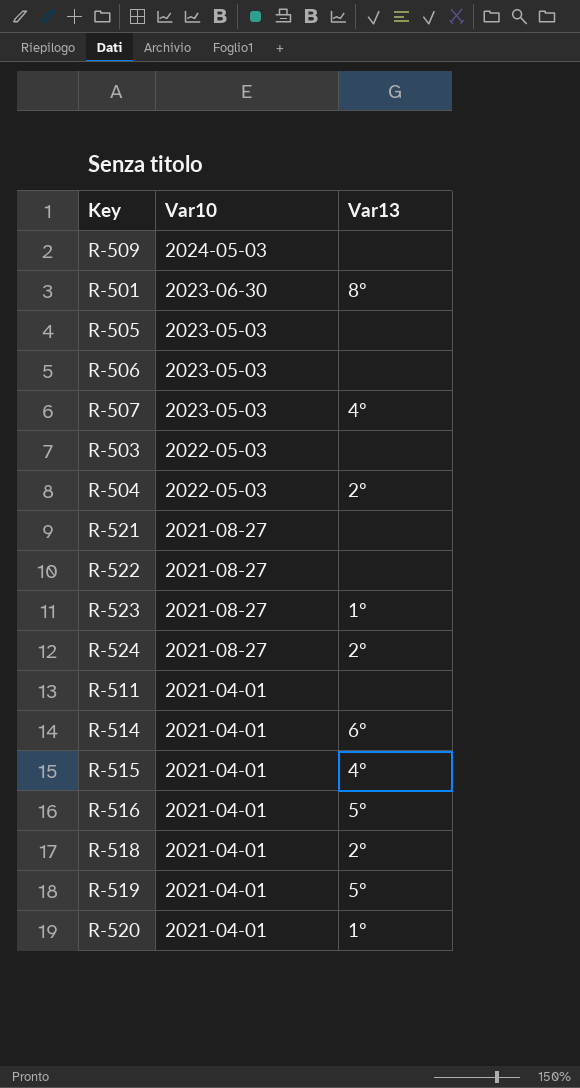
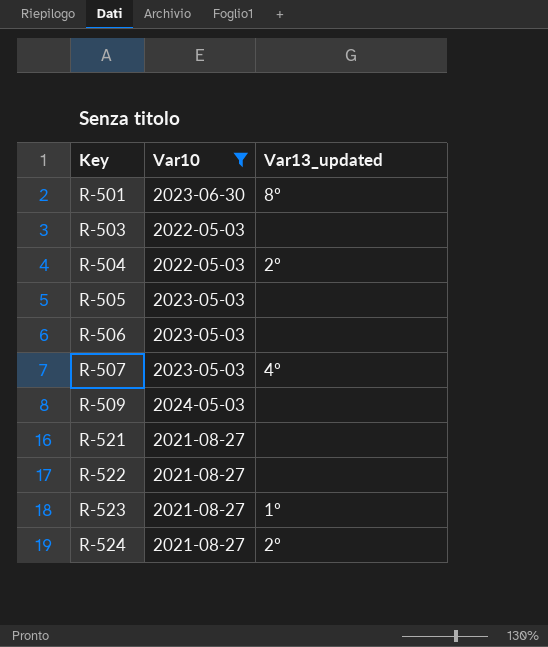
filter: none -> Var10 != 2021-04-01
row order: Var10 descending -> Key ascending
column name: Var13 -> Var13_updated

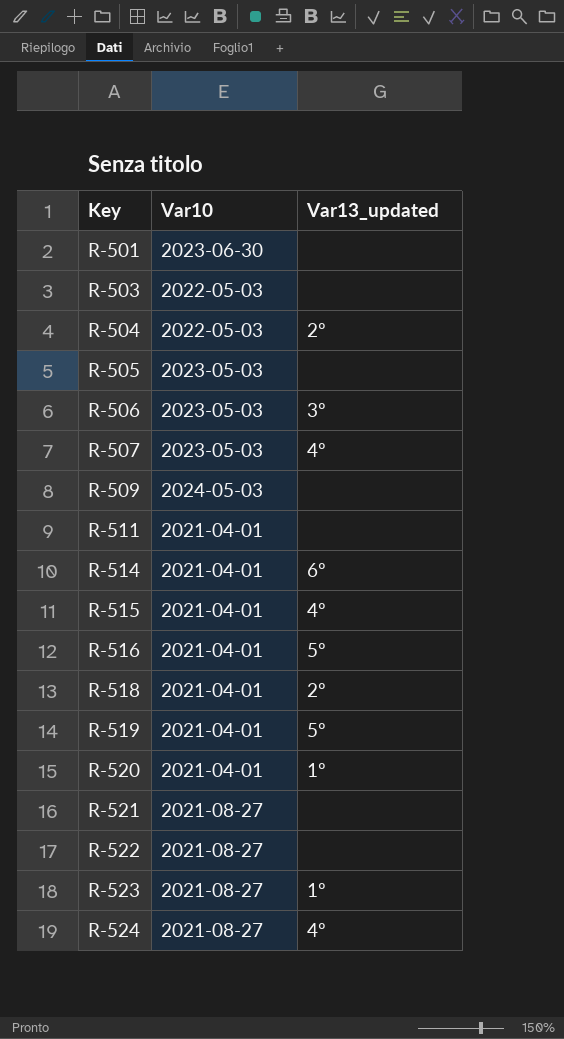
filter: Var10 != 2021-04-01 -> none
R-501 | Var13_updated: 8º -> none
R-506 | Var13_updated: none -> 3º
R-524 | Var13_updated: 2º -> 4º

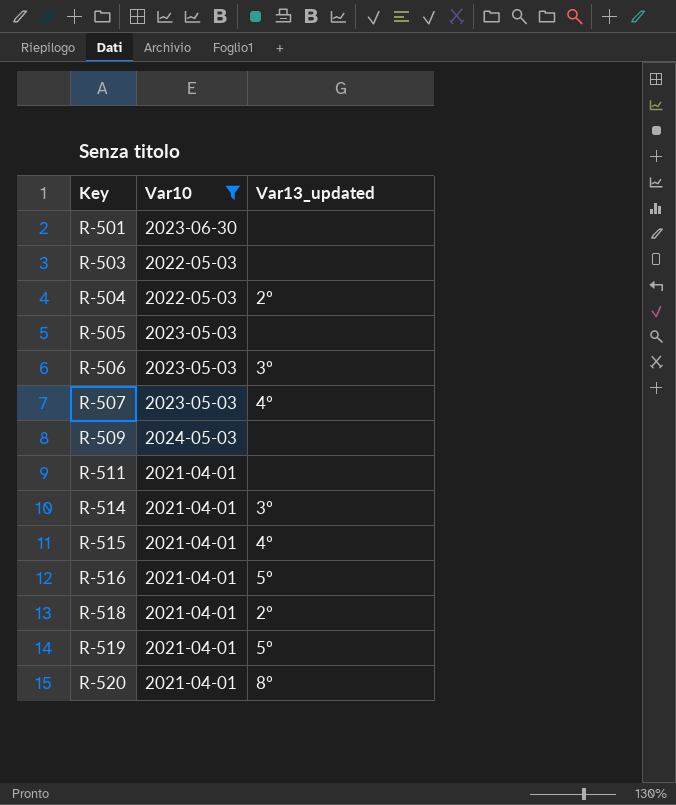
filter: none -> Var10 != 2021-08-27
R-514 | Var13_updated: 6º -> 3º
R-520 | Var13_updated: 1º -> 8º

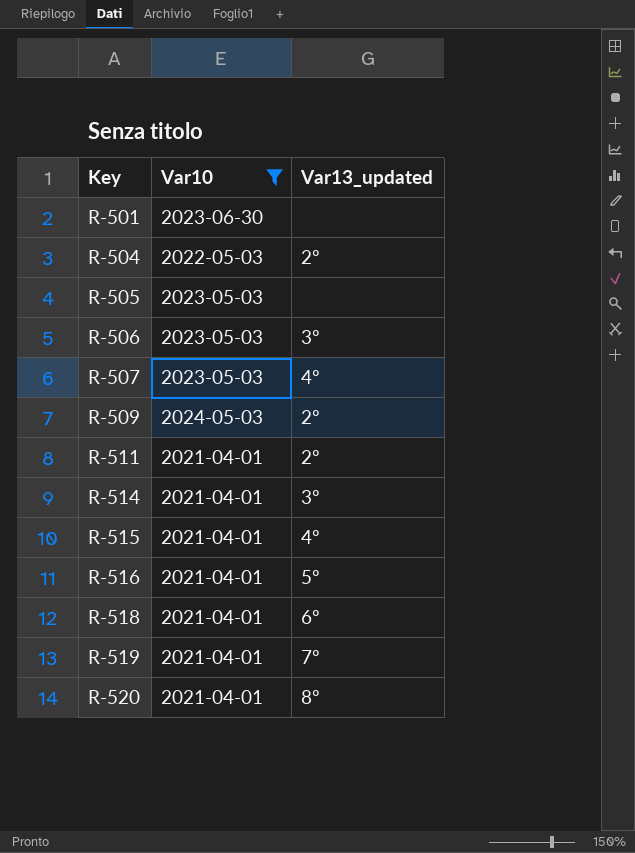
row R-503: 2022-05-03 | none -> none
R-509 | Var13_updated: none -> 2º
R-511 | Var13_updated: none -> 2º
R-518 | Var13_updated: 2º -> 6º
R-519 | Var13_updated: 5º -> 7º

